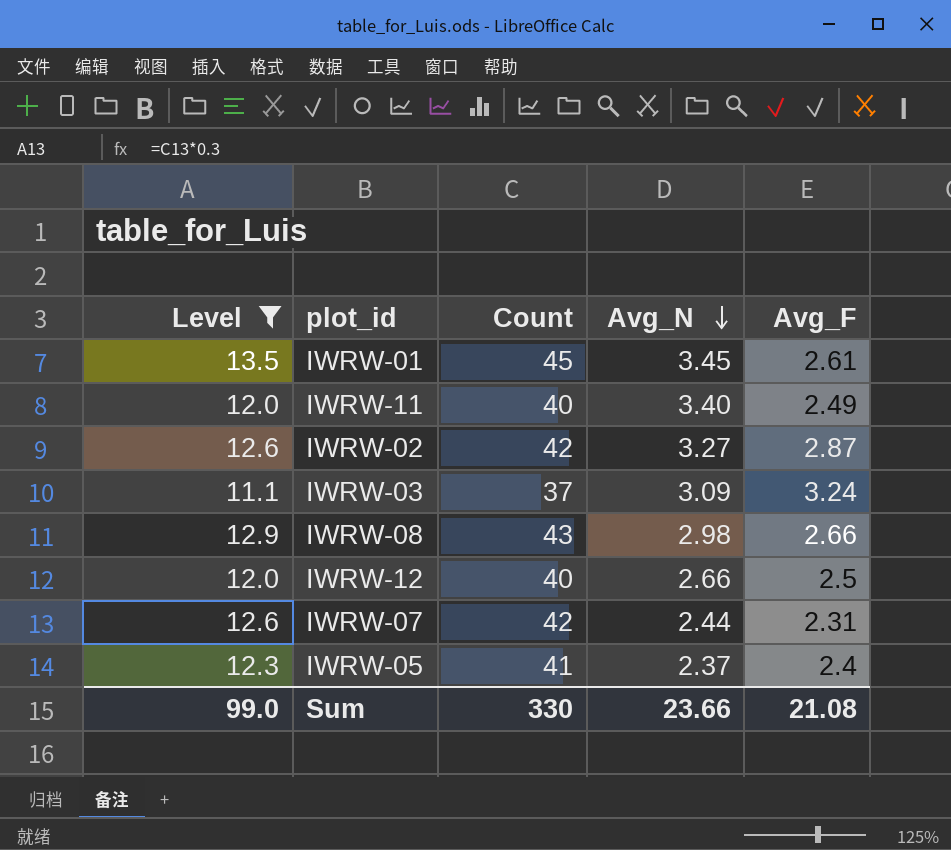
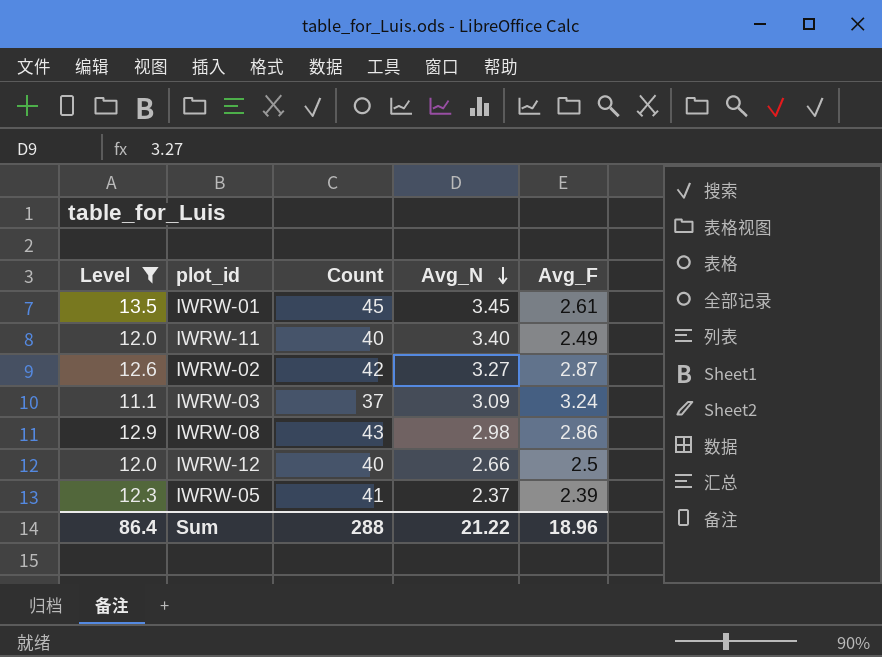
row IWRW-07: 12.6 | 42 | 2.44 | 2.31 -> none
IWRW-08 | Avg_F: 2.66 -> 2.86
IWRW-05 | Avg_F: 2.4 -> 2.39
Sum | Level: 99.0 -> 86.4
Sum | Count: 330 -> 288
Sum | Avg_N: 23.66 -> 21.22
Sum | Avg_F: 21.08 -> 18.96

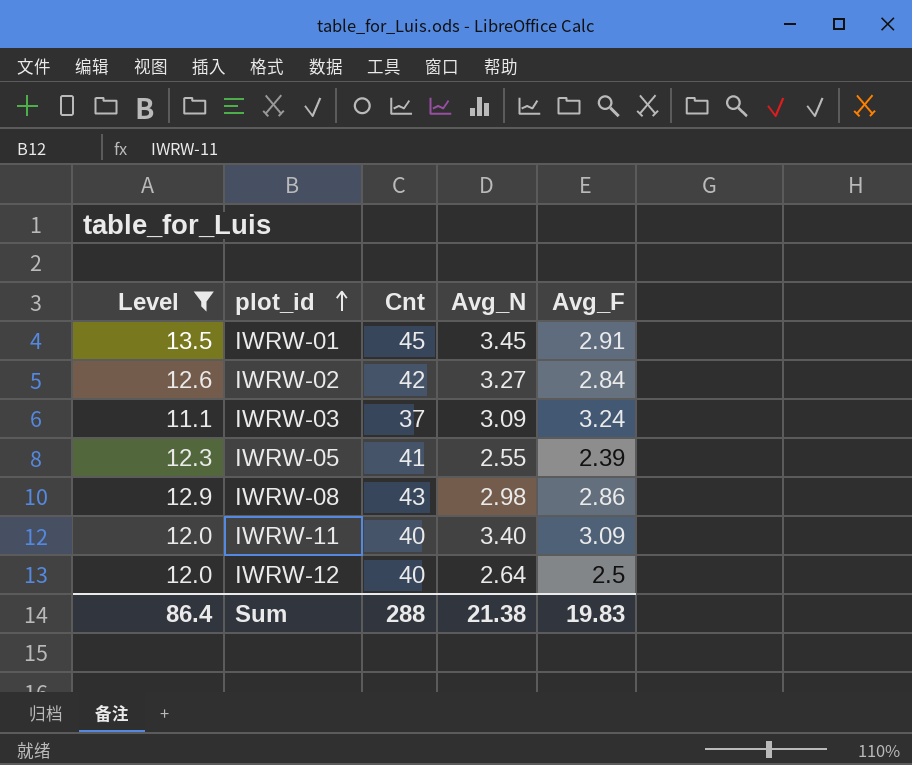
row order: Avg_N descending -> plot_id ascending
column name: Count -> Cnt
IWRW-01 | Avg_F: 2.61 -> 2.91
IWRW-02 | Avg_F: 2.87 -> 2.84
IWRW-05 | Avg_N: 2.37 -> 2.55
IWRW-11 | Avg_F: 2.49 -> 3.09
IWRW-12 | Avg_N: 2.66 -> 2.64
Sum | Avg_N: 21.22 -> 21.38
Sum | Avg_F: 18.96 -> 19.83

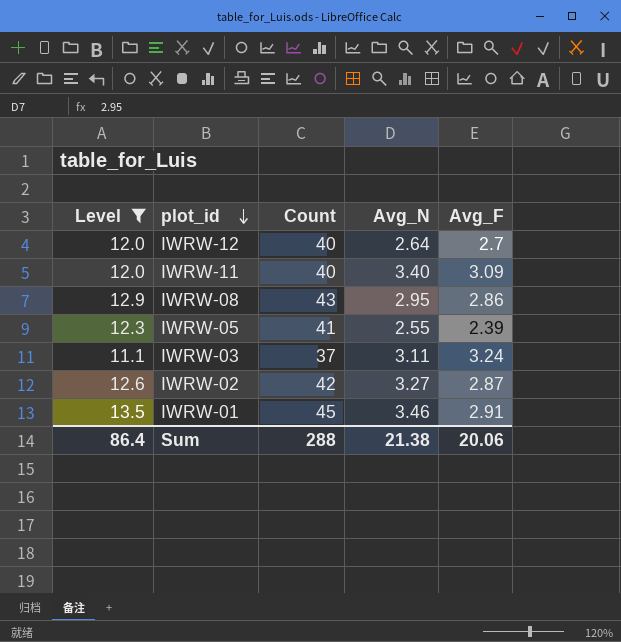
row order: plot_id ascending -> plot_id descending
column name: Cnt -> Count
IWRW-12 | Avg_F: 2.5 -> 2.7
IWRW-08 | Avg_N: 2.98 -> 2.95
IWRW-03 | Avg_N: 3.09 -> 3.11
IWRW-02 | Avg_F: 2.84 -> 2.87
IWRW-01 | Avg_N: 3.45 -> 3.46
Sum | Avg_F: 19.83 -> 20.06

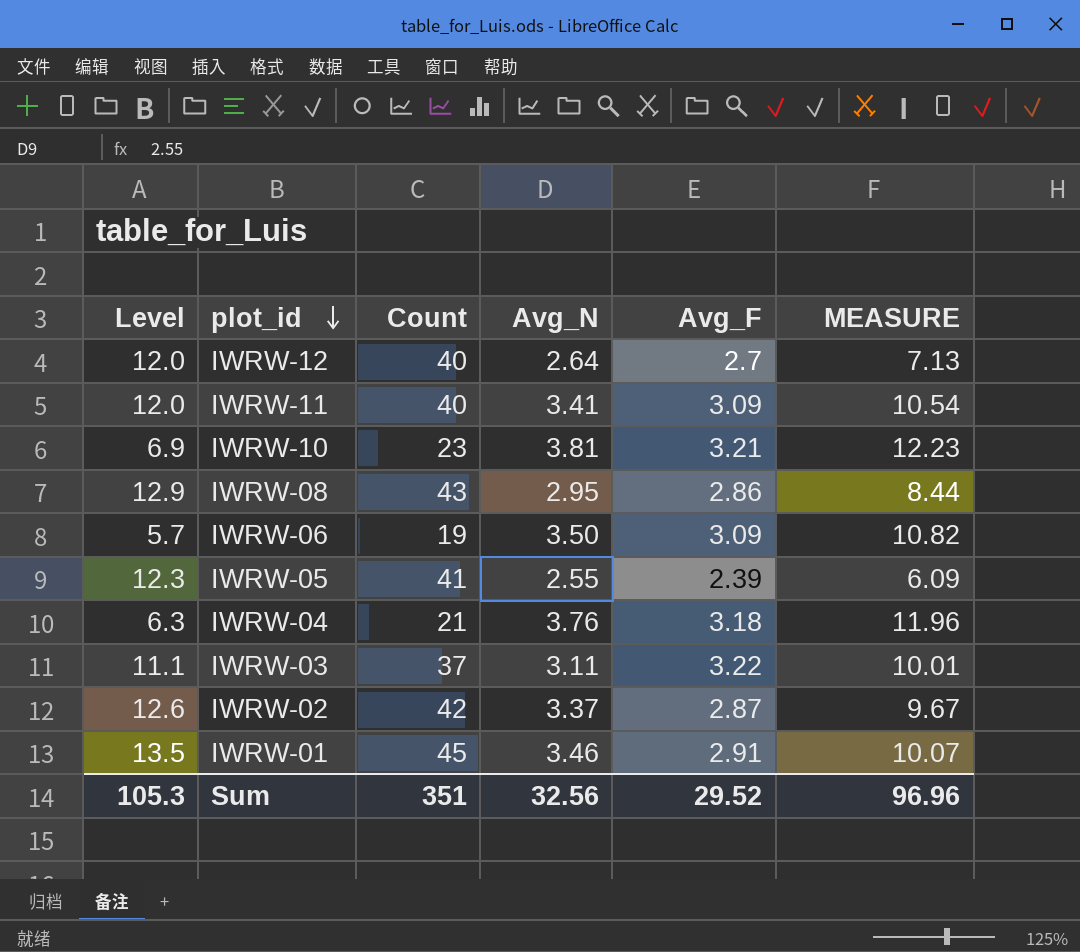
filter: Level >= 11.1 -> none
column MEASURE | formula: none -> [Avg_N] * [Avg_F]
IWRW-11 | Avg_N: 3.40 -> 3.41
IWRW-03 | Avg_F: 3.24 -> 3.22
IWRW-02 | Avg_N: 3.27 -> 3.37
Sum | Level: 86.4 -> 105.3
Sum | Count: 288 -> 351
Sum | Avg_N: 21.38 -> 32.56
Sum | Avg_F: 20.06 -> 29.52

